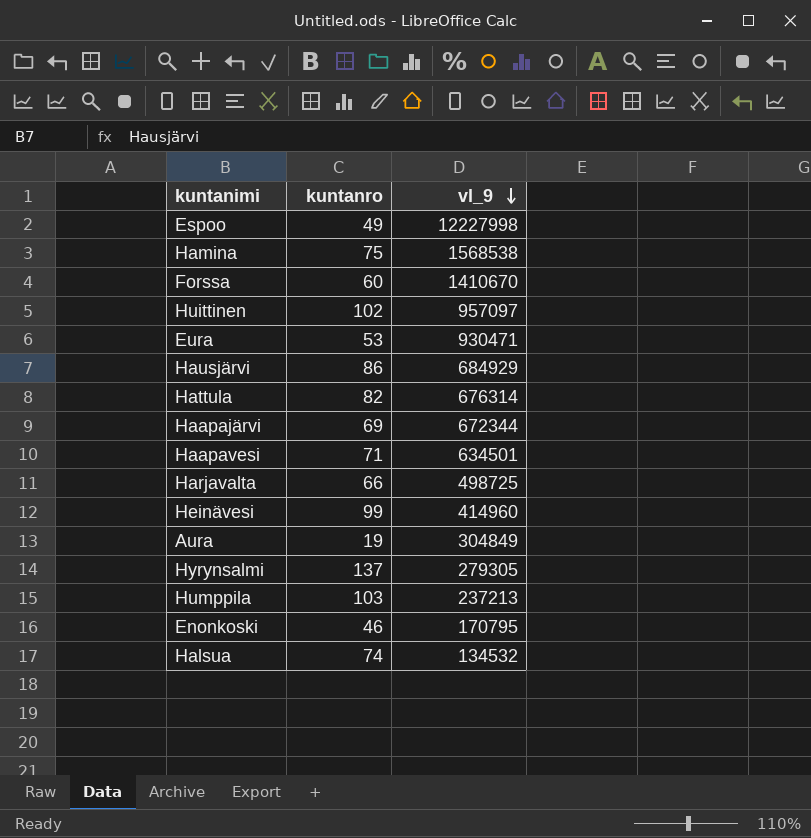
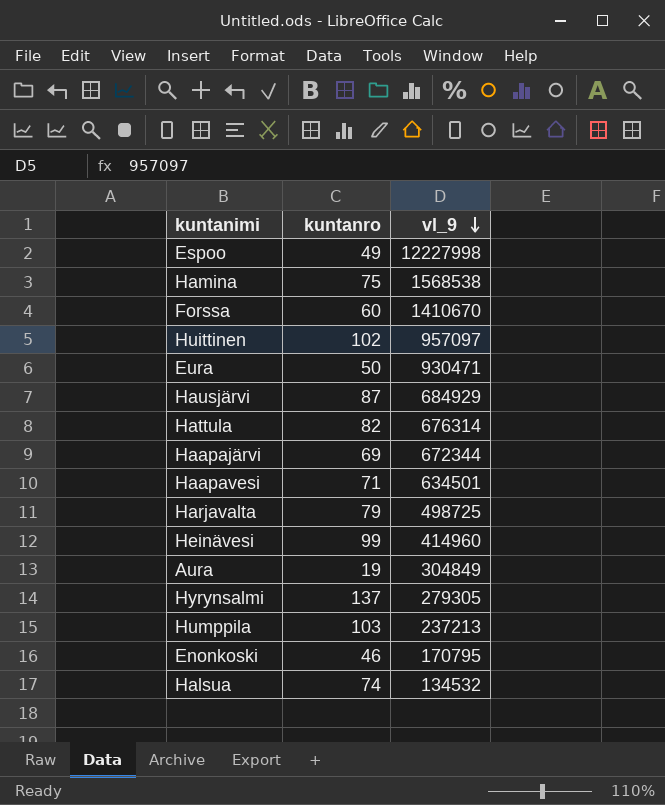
Eura | kuntanro: 53 -> 50
Hausjärvi | kuntanro: 86 -> 87
Harjavalta | kuntanro: 66 -> 79

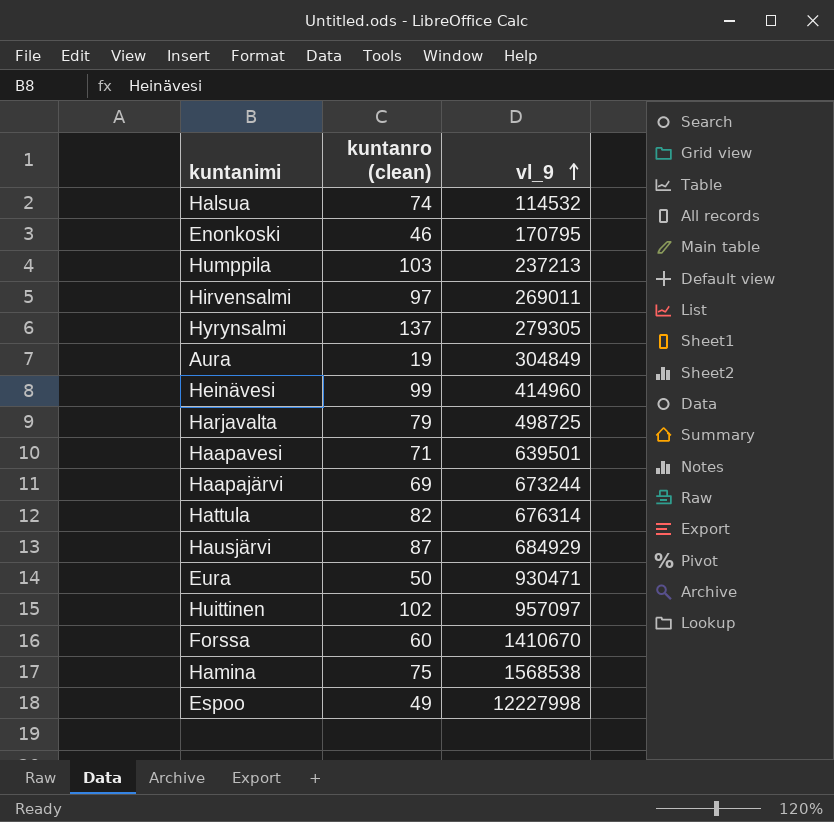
row order: vl_9 descending -> vl_9 ascending
column name: kuntanro -> kuntanro (clean)
Halsua | vl_9: 134532 -> 114532
row Hirvensalmi: none -> 97 | 269011
Haapavesi | vl_9: 634501 -> 639501
Haapajärvi | vl_9: 672344 -> 673244

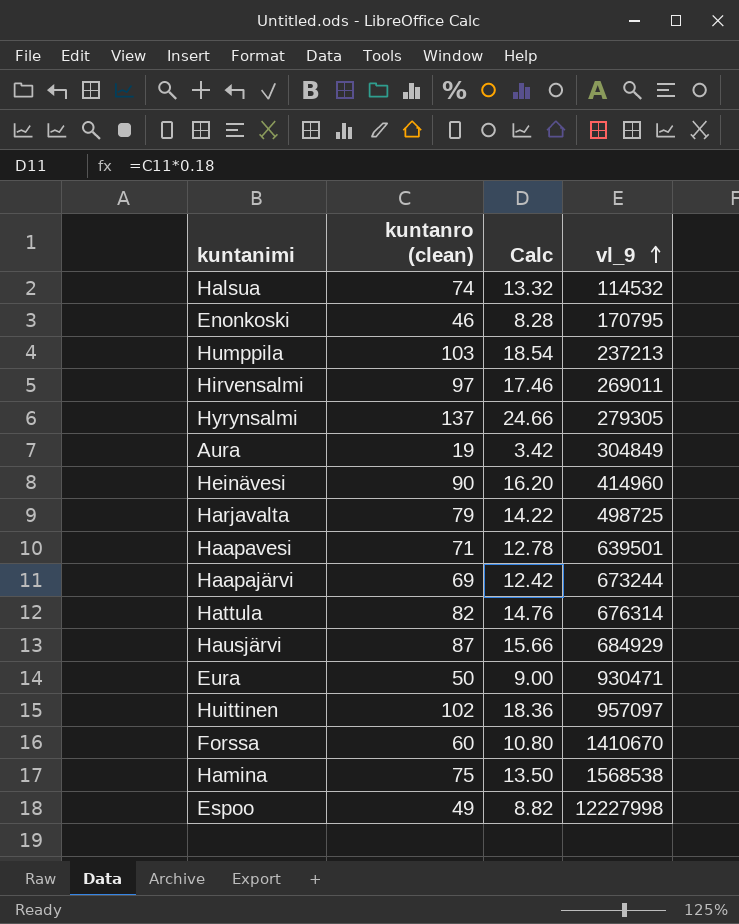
column Calc | formula: none -> [kuntanro (clean)] * 0.18
Heinävesi | kuntanro (clean): 99 -> 90

